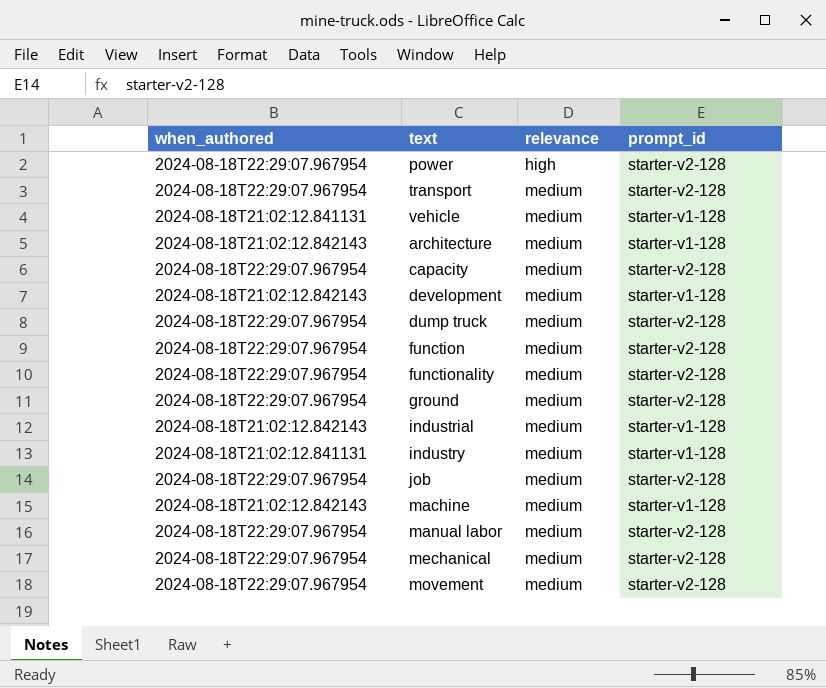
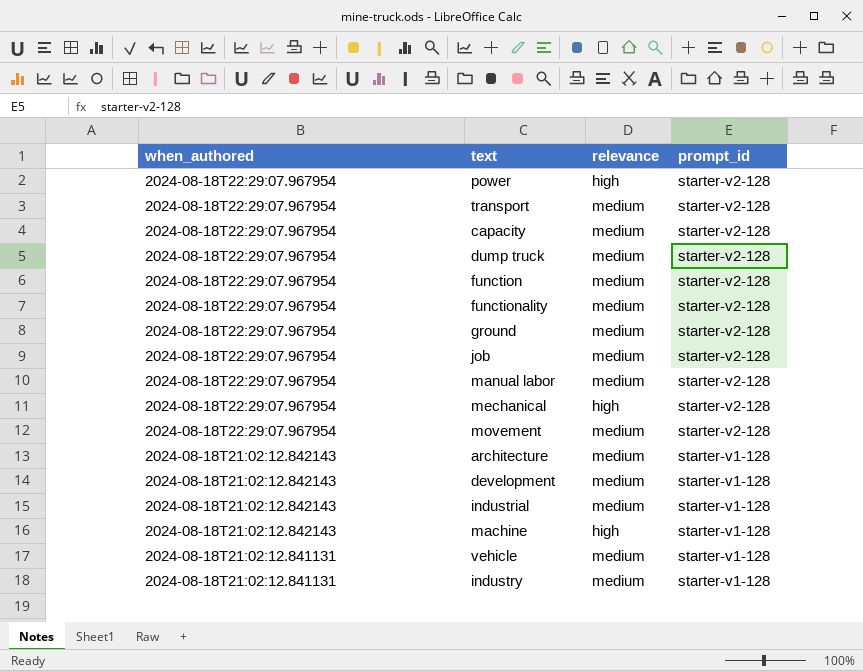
row order: relevance ascending -> when_authored descending
mechanical | relevance: medium -> high
machine | relevance: medium -> high

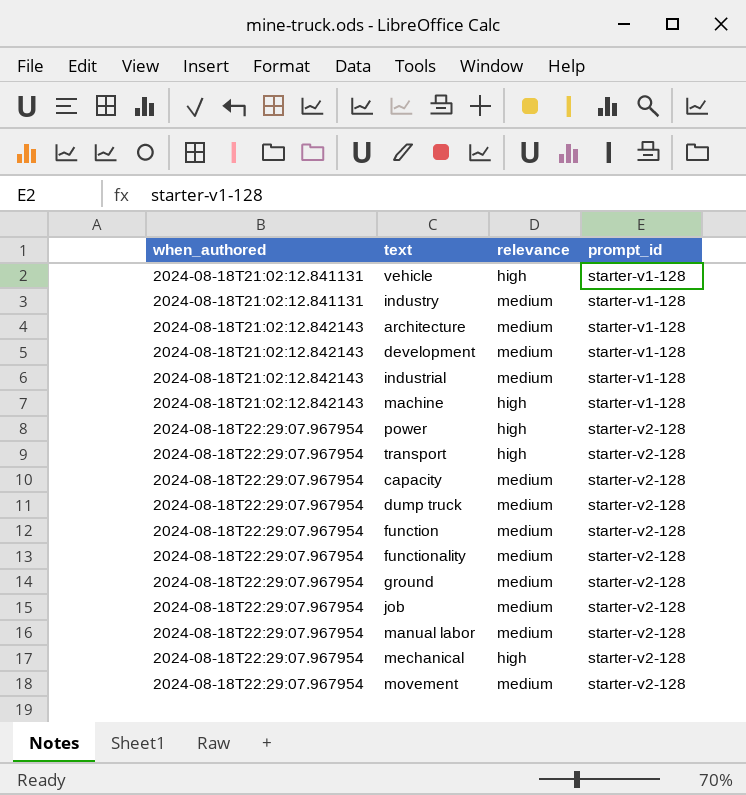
row order: when_authored descending -> when_authored ascending
vehicle | relevance: medium -> high
transport | relevance: medium -> high

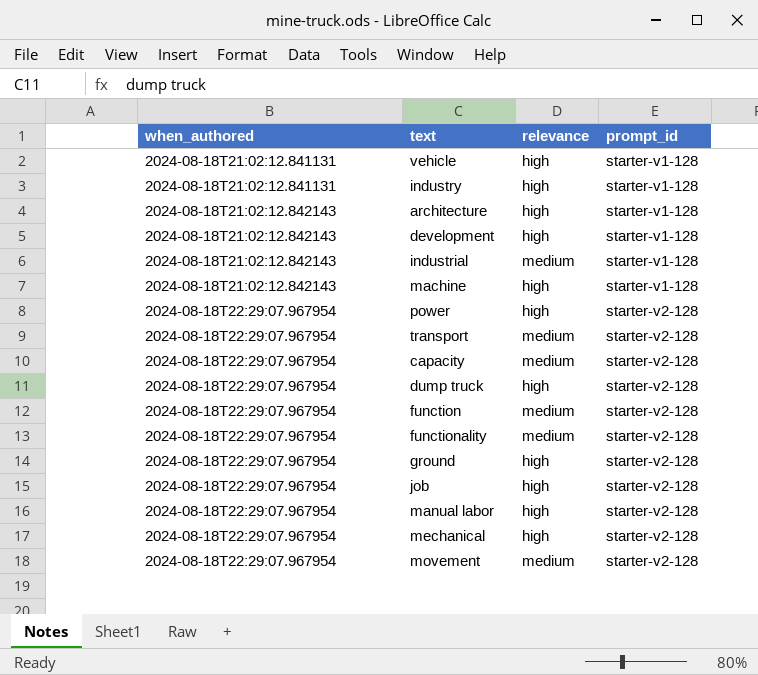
industry | relevance: medium -> high
architecture | relevance: medium -> high
development | relevance: medium -> high
transport | relevance: high -> medium
dump truck | relevance: medium -> high
ground | relevance: medium -> high
job | relevance: medium -> high
manual labor | relevance: medium -> high

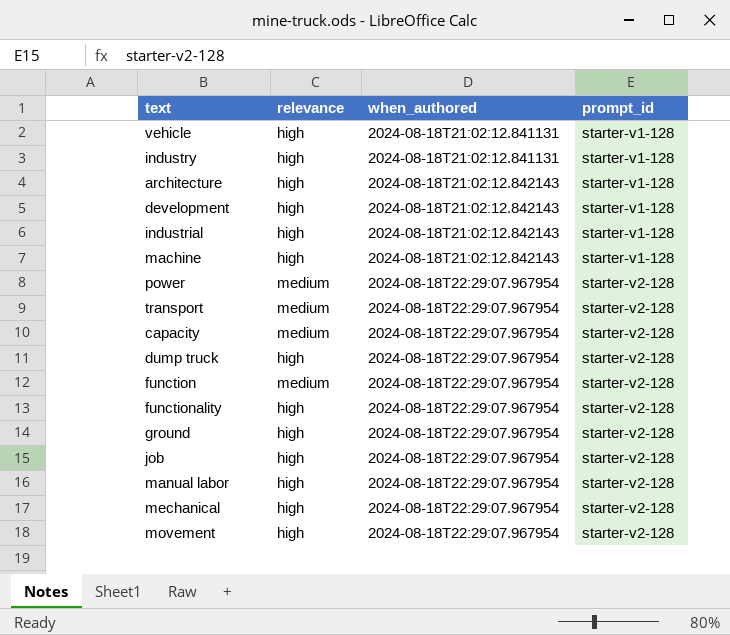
column when_authored | position: 1 -> 3
industrial | relevance: medium -> high
power | relevance: high -> medium
functionality | relevance: medium -> high
movement | relevance: medium -> high

